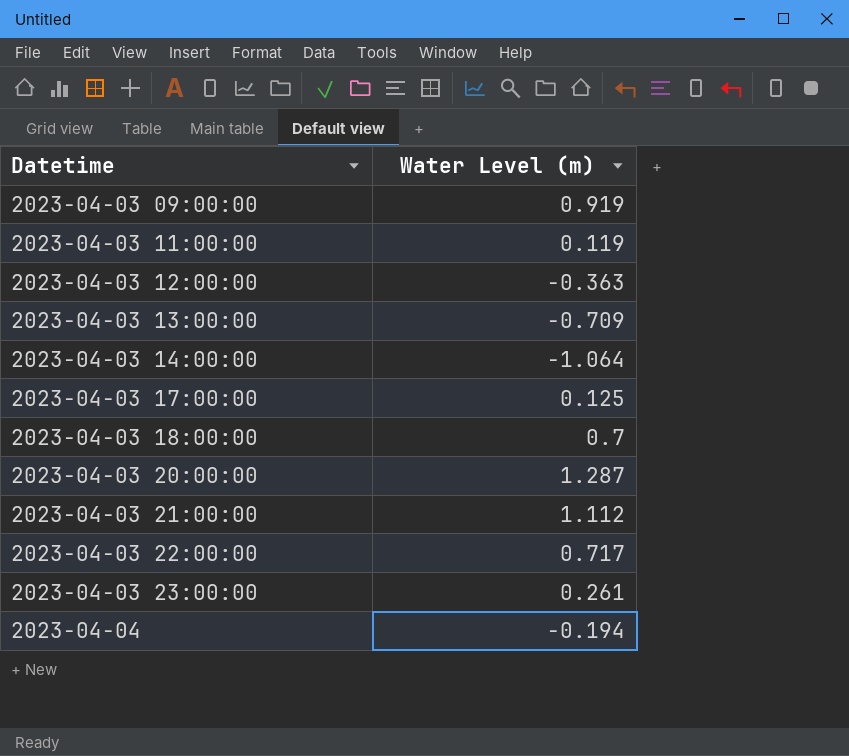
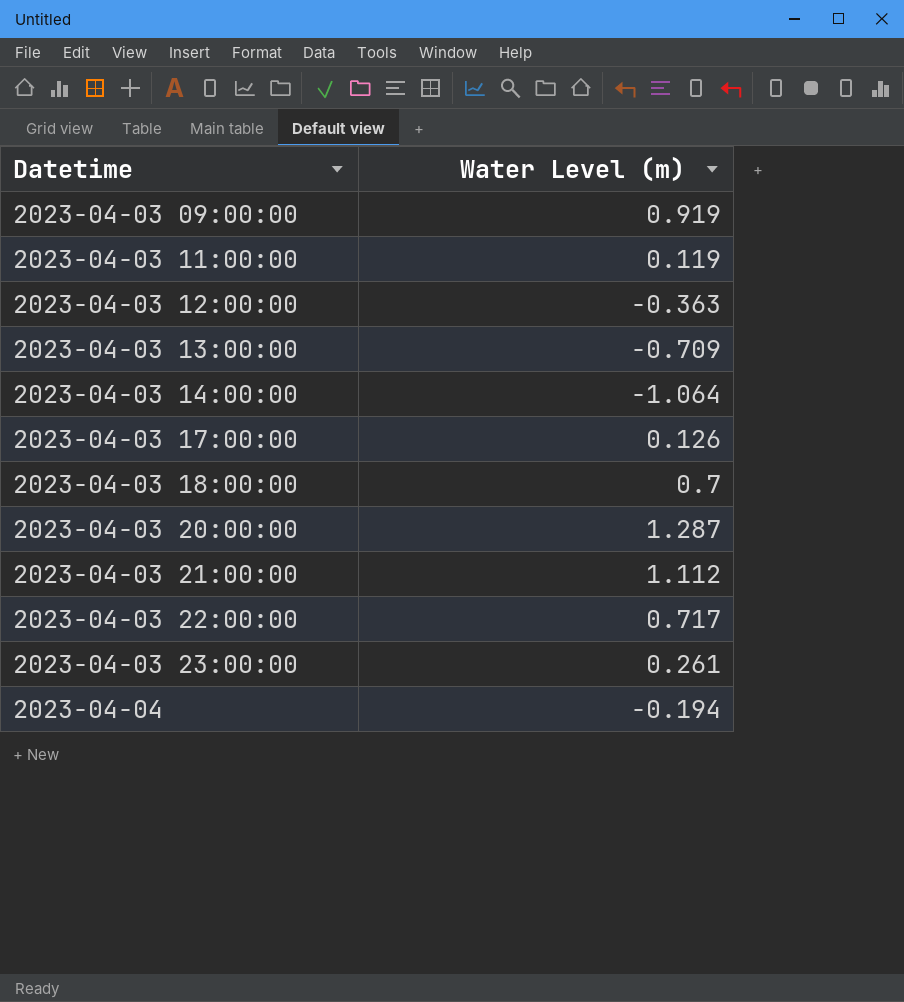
2023-04-03 17:00:00 | Water Level (m): 0.125 -> 0.126

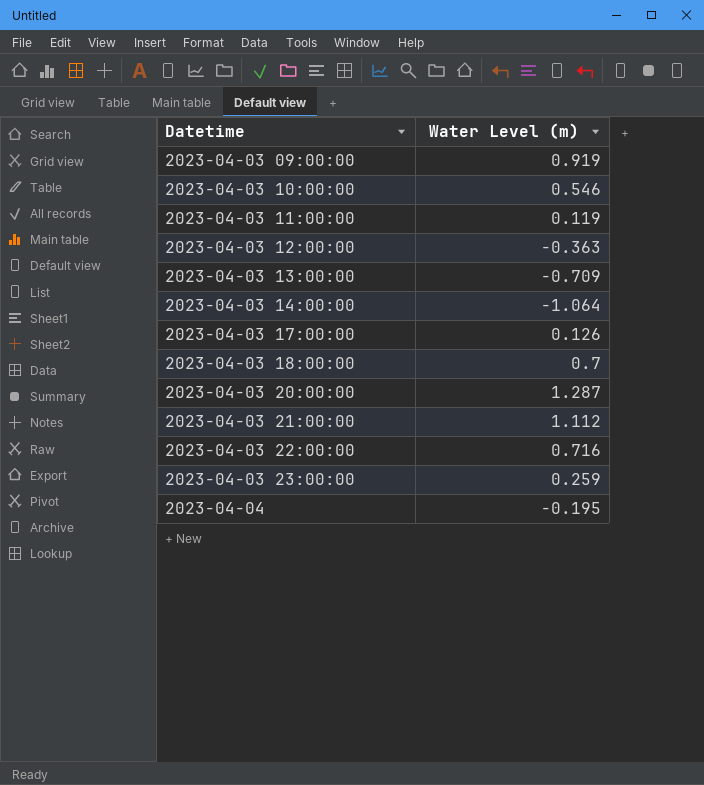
row 2023-04-03 10:00:00: none -> 0.546
2023-04-03 22:00:00 | Water Level (m): 0.717 -> 0.716
2023-04-03 23:00:00 | Water Level (m): 0.261 -> 0.259
2023-04-04 | Water Level (m): -0.194 -> -0.195

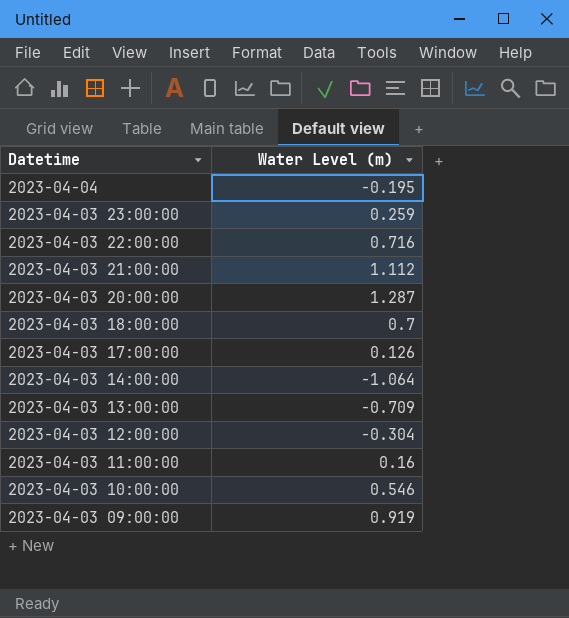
row order: Datetime ascending -> Datetime descending
2023-04-03 12:00:00 | Water Level (m): -0.363 -> -0.304
2023-04-03 11:00:00 | Water Level (m): 0.119 -> 0.16

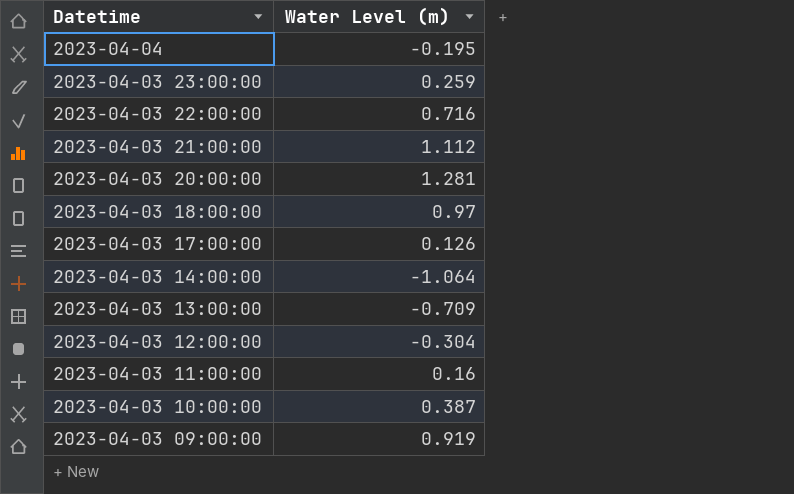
2023-04-03 20:00:00 | Water Level (m): 1.287 -> 1.281
2023-04-03 18:00:00 | Water Level (m): 0.7 -> 0.97
2023-04-03 10:00:00 | Water Level (m): 0.546 -> 0.387

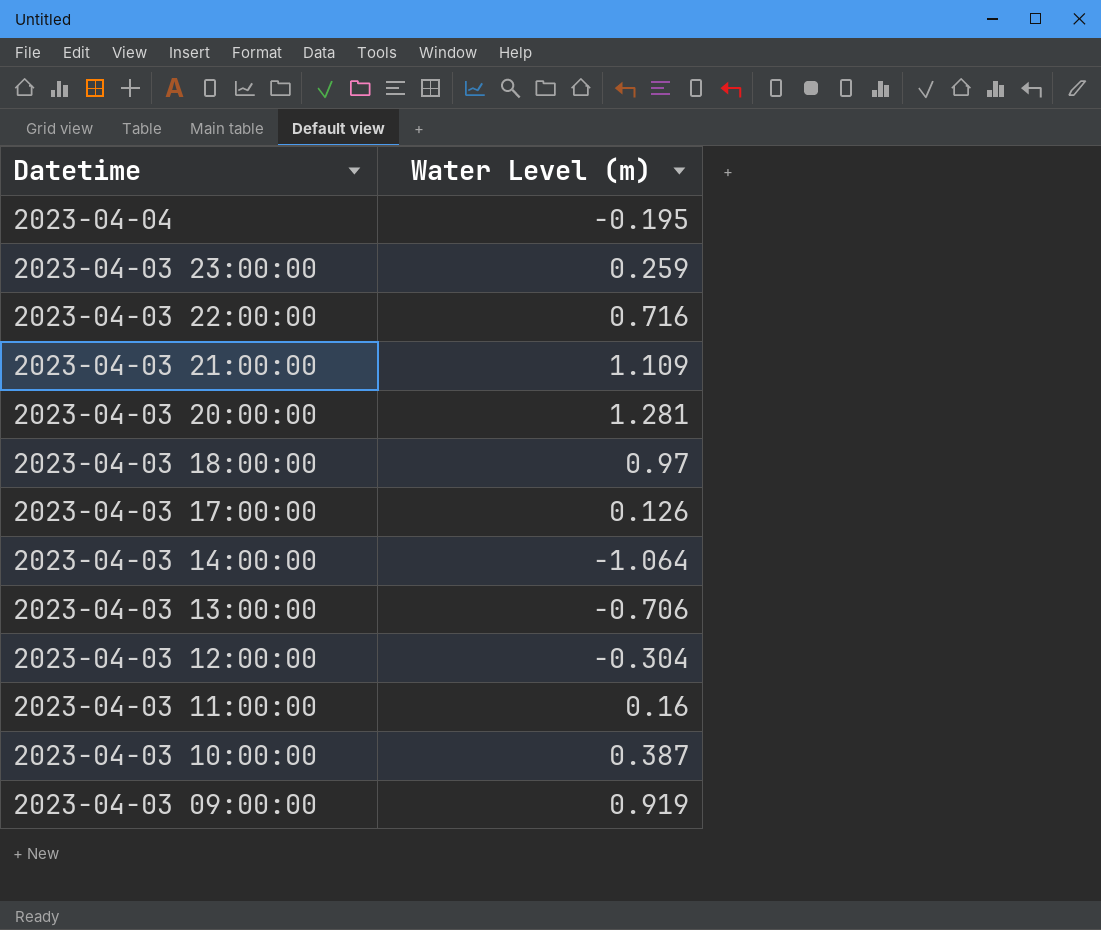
2023-04-03 21:00:00 | Water Level (m): 1.112 -> 1.109
2023-04-03 13:00:00 | Water Level (m): -0.709 -> -0.706

